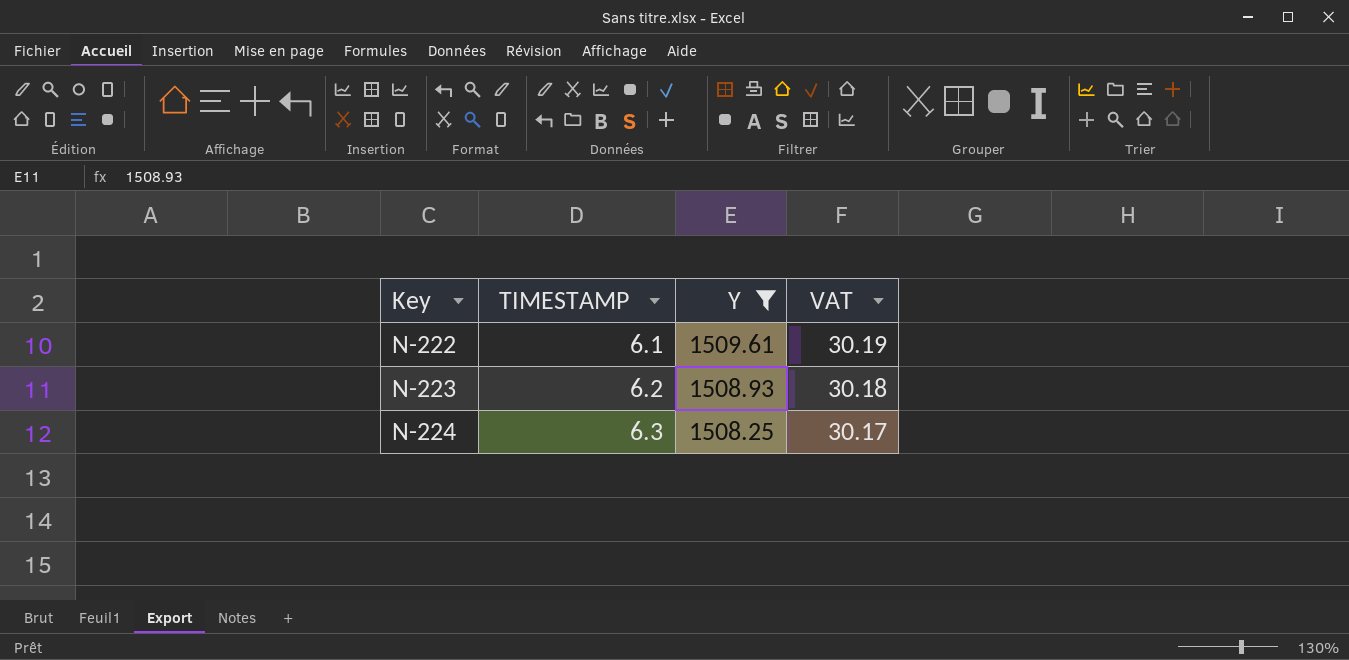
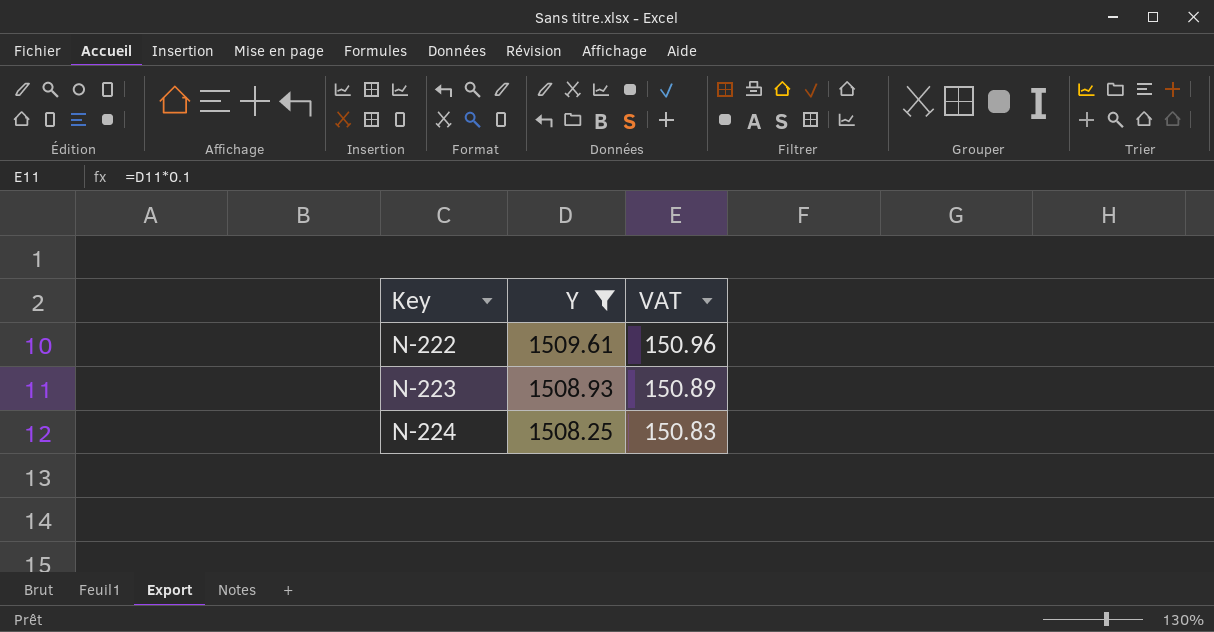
column TIMESTAMP | position: 2 -> none
column VAT | formula: [Y] * 0.02 -> [Y] * 0.1

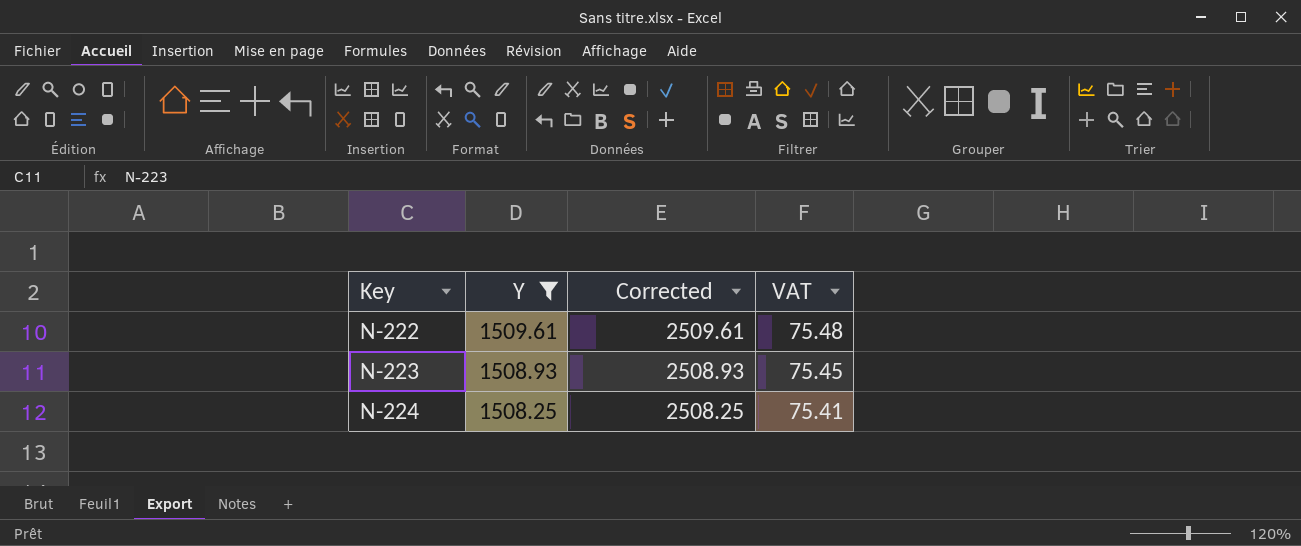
column Corrected | formula: none -> [Y] + 1000
column VAT | formula: [Y] * 0.1 -> [Y] * 0.05

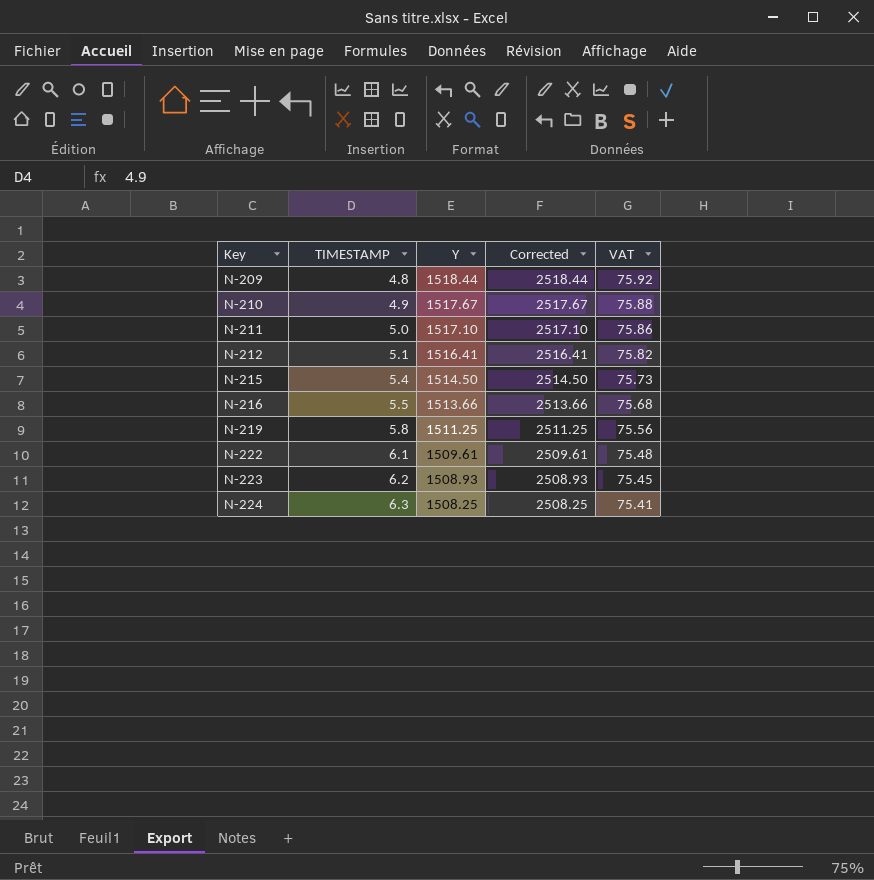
filter: Y <= 1509.61 -> none
column TIMESTAMP | position: none -> 2

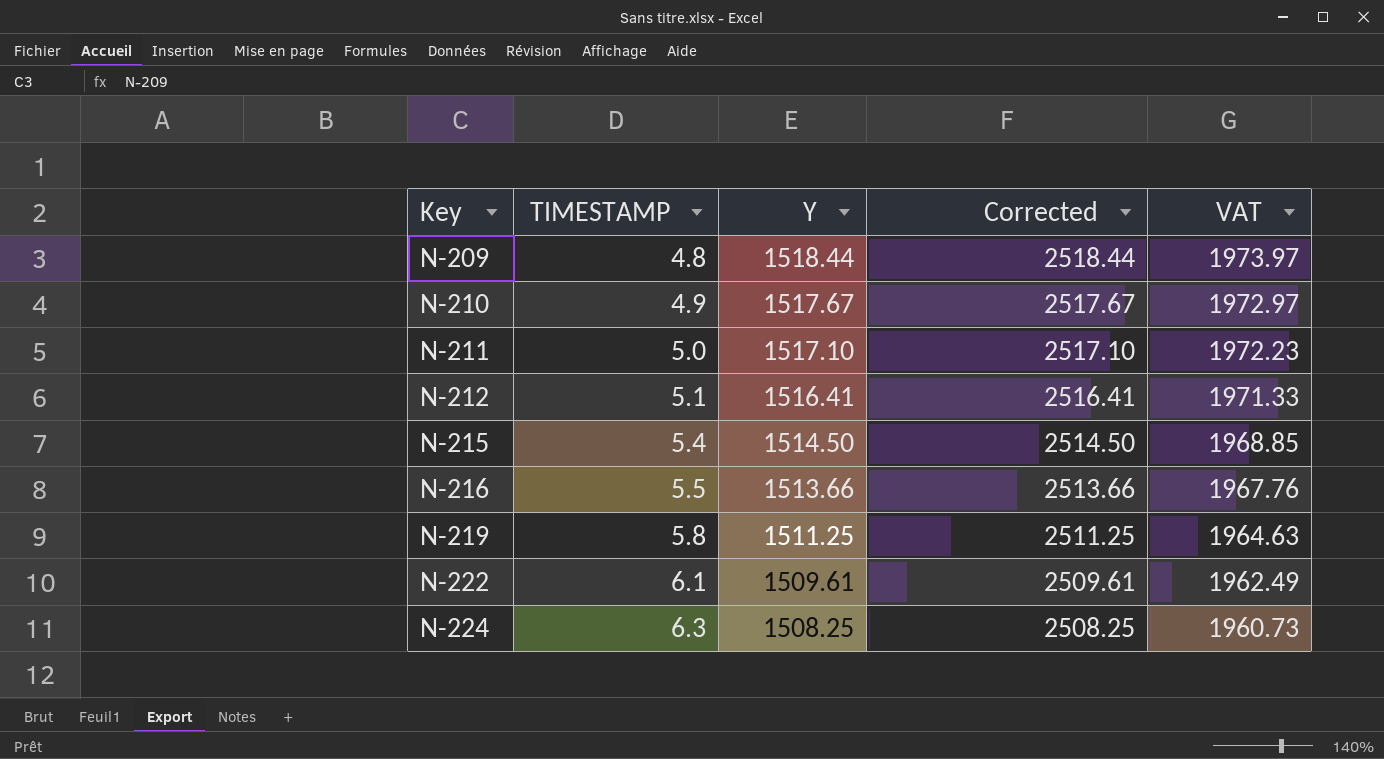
column VAT | formula: [Y] * 0.05 -> [Y] * 1.3
row N-223: 6.2 | 1508.93 | 2508.93 | 75.45 -> none

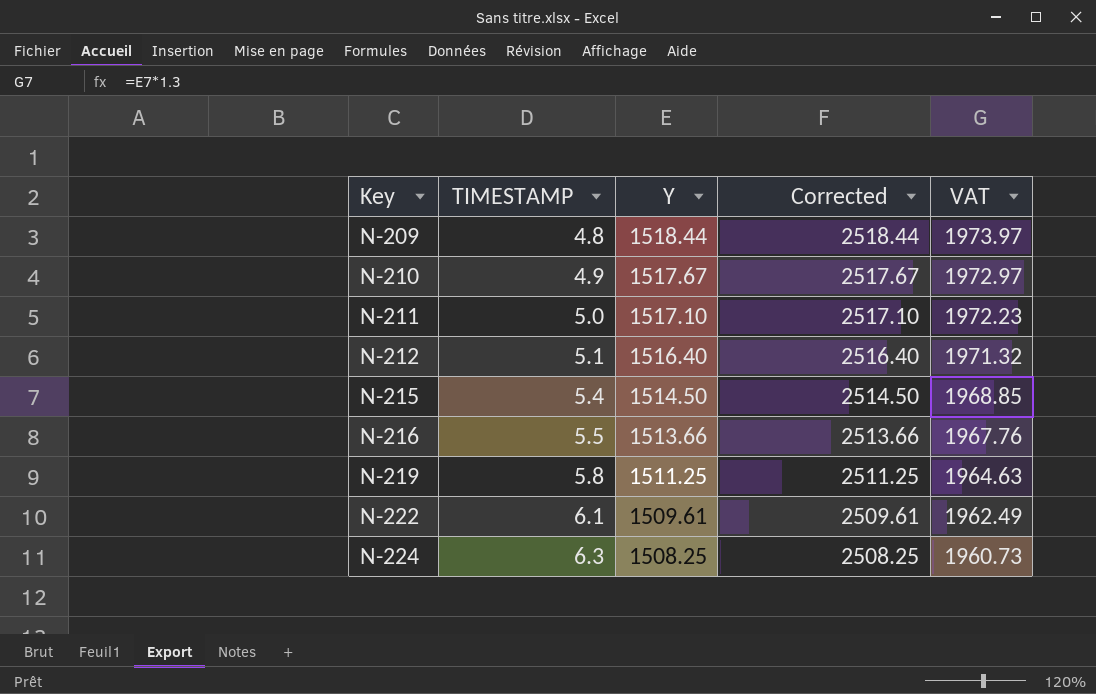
N-212 | Y: 1516.41 -> 1516.40
N-212 | Corrected: 2516.41 -> 2516.40
N-212 | VAT: 1971.33 -> 1971.32

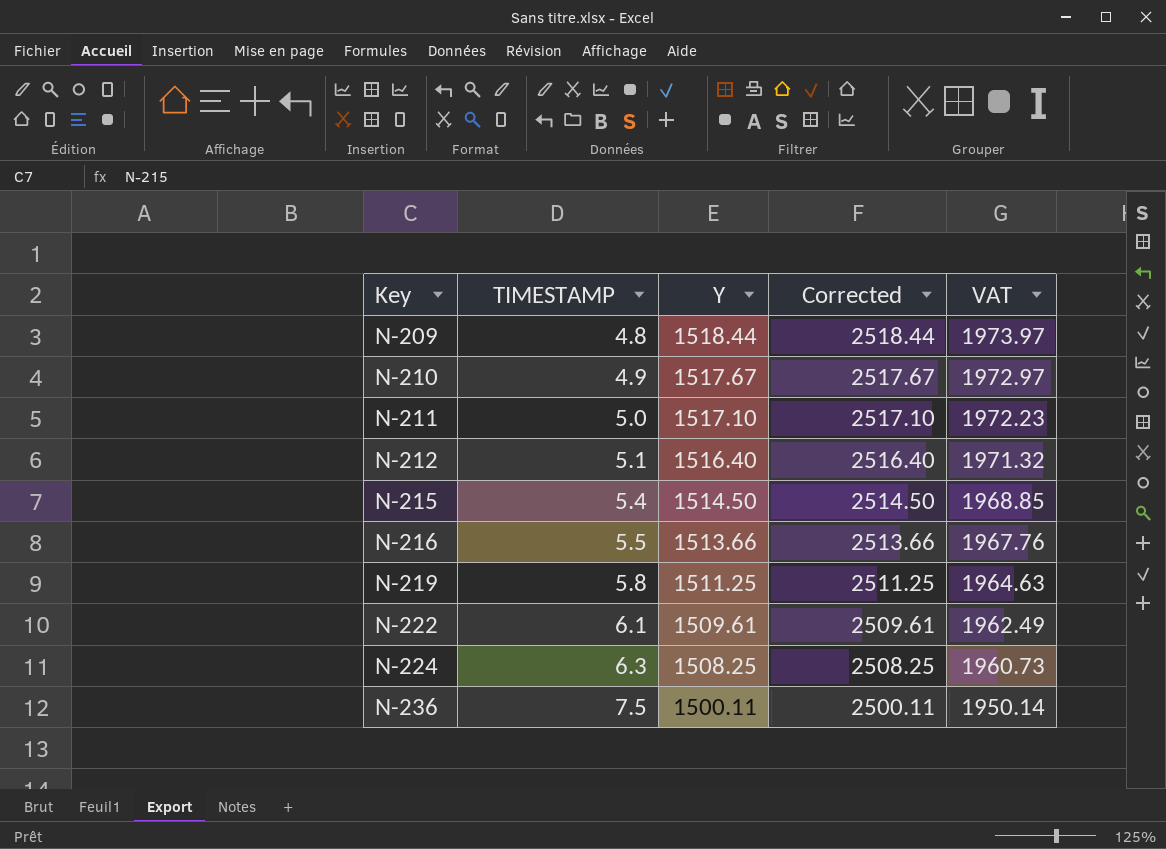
row N-236: none -> 7.5 | 1500.11 | 2500.11 | 1950.14

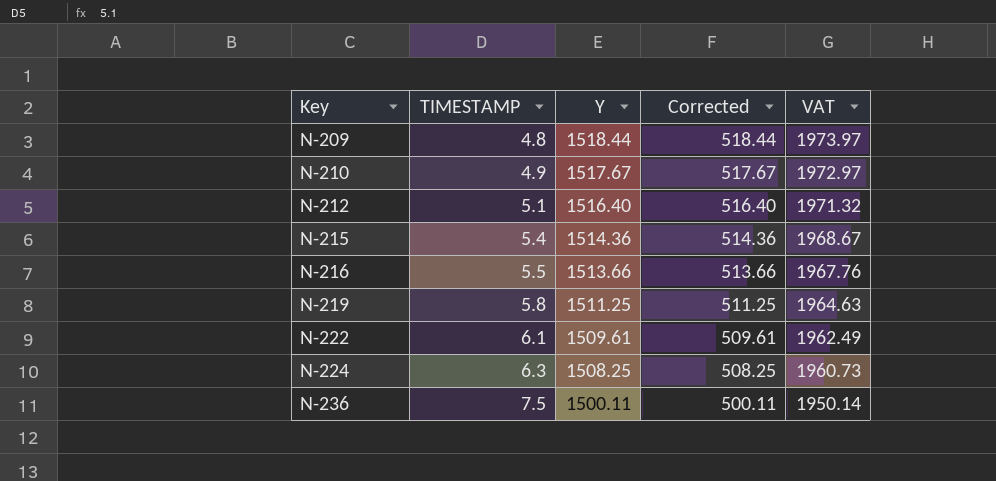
column Corrected | formula: [Y] + 1000 -> [Y] - 1000
row N-211: 5.0 | 1517.10 | 2517.10 | 1972.23 -> none
N-215 | Y: 1514.50 -> 1514.36
N-215 | VAT: 1968.85 -> 1968.67

